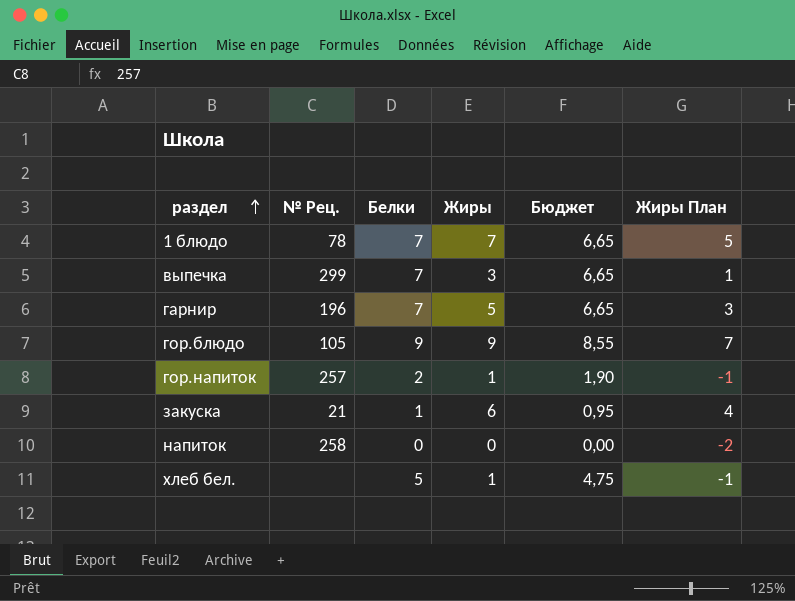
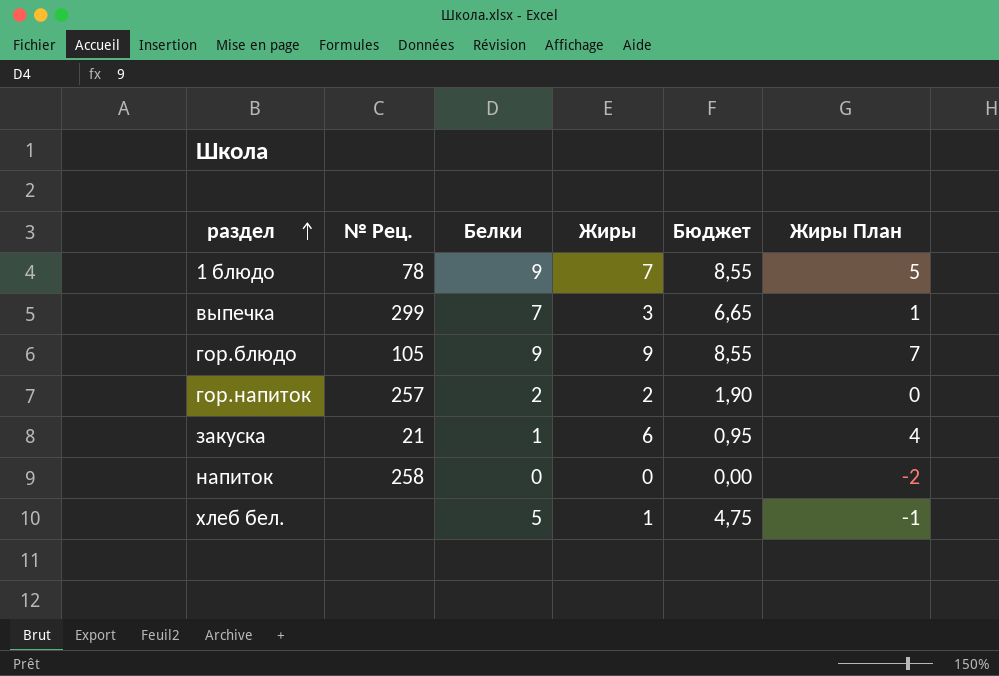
row гарнир: 196 | 7 | 5 | 6,65 | 3 -> none
1 блюдо | Белки: 7 -> 9
1 блюдо | Бюджет: 6,65 -> 8,55
гор.напиток | Жиры: 1 -> 2
гор.напиток | Жиры План: -1 -> 0

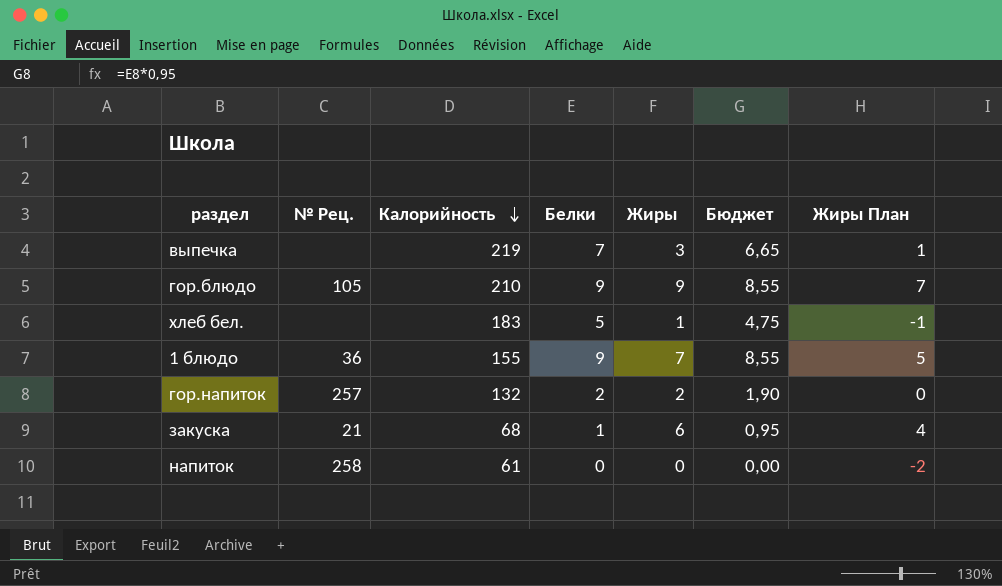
row order: раздел ascending -> Калорийность descending
column Калорийность | position: none -> 3
выпечка | № Рец.: 299 -> none
1 блюдо | № Рец.: 78 -> 36

